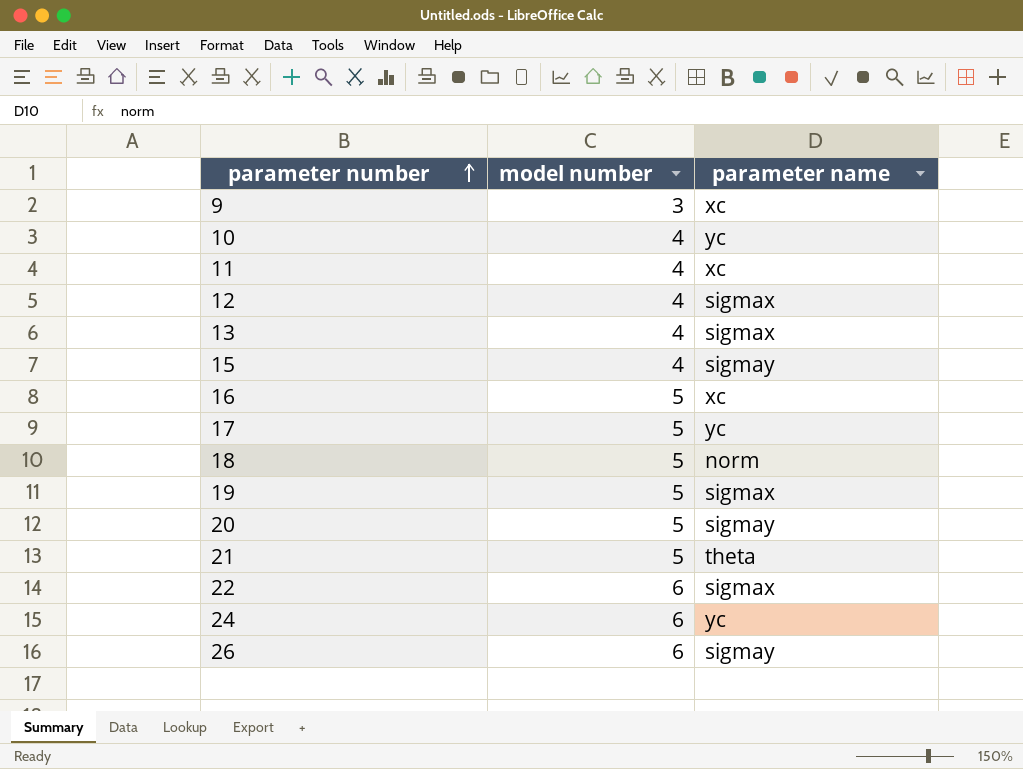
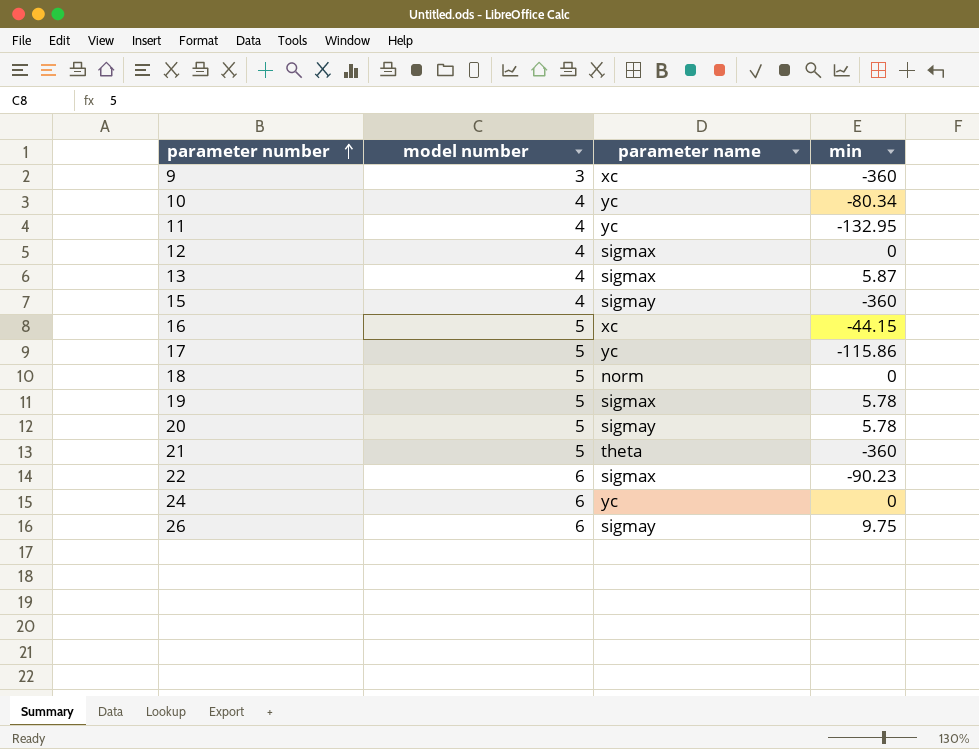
column min | position: none -> 4
11 | parameter name: xc -> yc

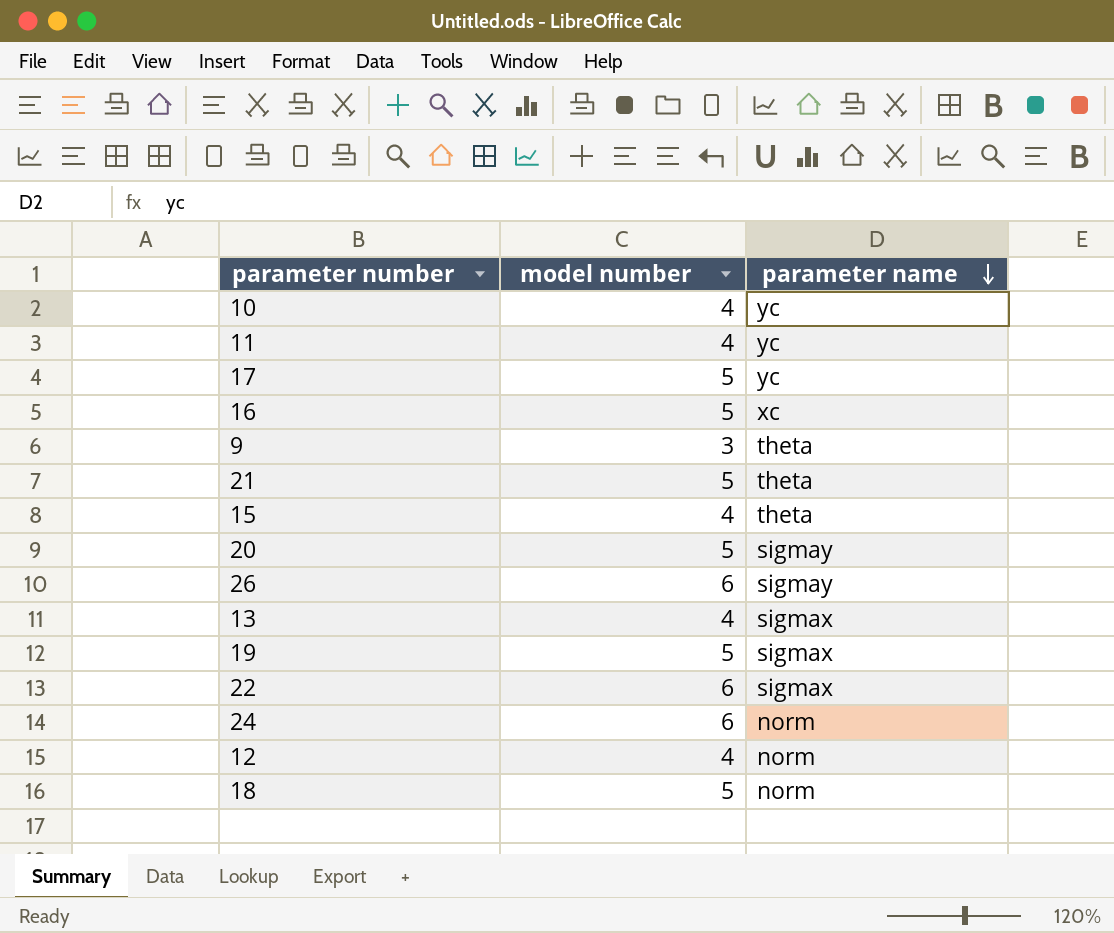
row order: parameter number ascending -> parameter name descending
column min | position: 4 -> none
9 | parameter name: xc -> theta
15 | parameter name: sigmay -> theta
24 | parameter name: yc -> norm
12 | parameter name: sigmax -> norm

